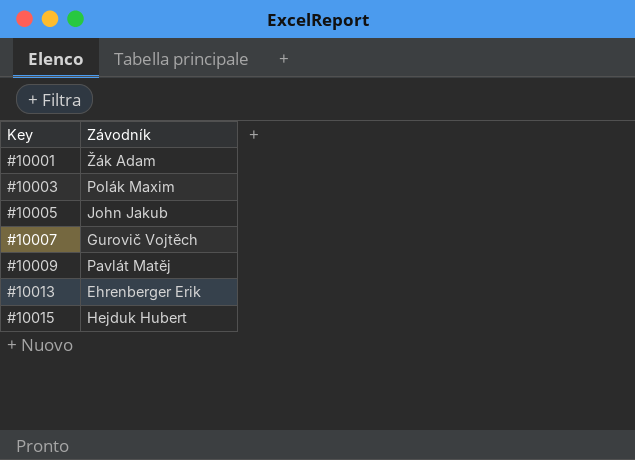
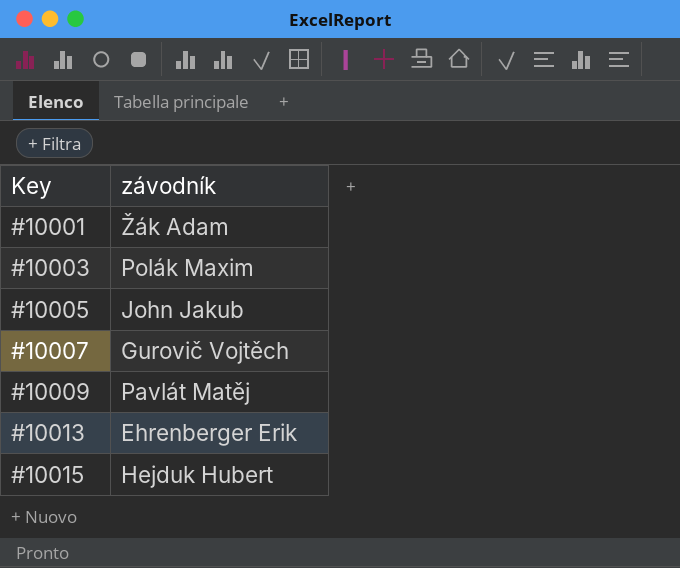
column name: Závodník -> závodník

